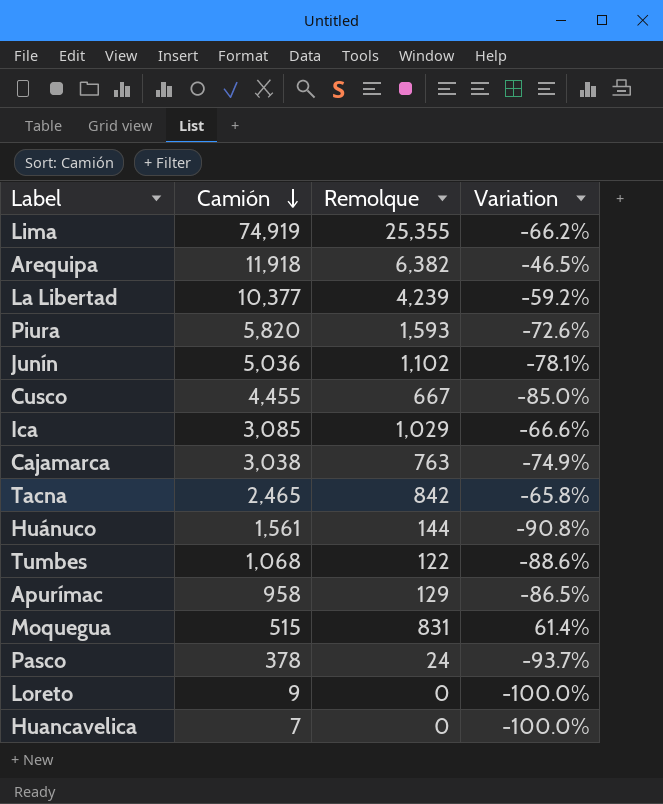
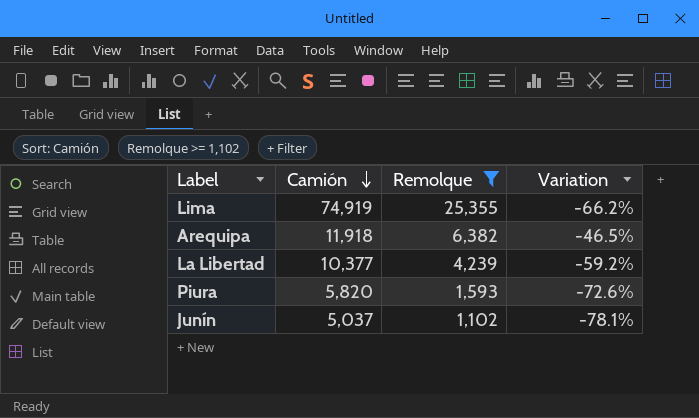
filter: none -> Remolque >= 1,102
Junín | Camión: 5,036 -> 5,037

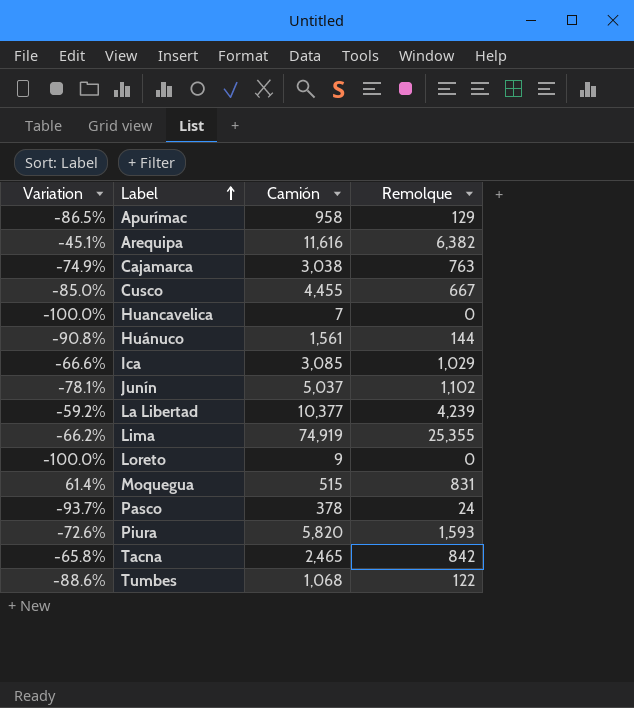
filter: Remolque >= 1,102 -> none
row order: Camión descending -> Label ascending
column Variation | position: 4 -> 1
Arequipa | Variation: -46.5% -> -45.1%
Arequipa | Camión: 11,918 -> 11,616

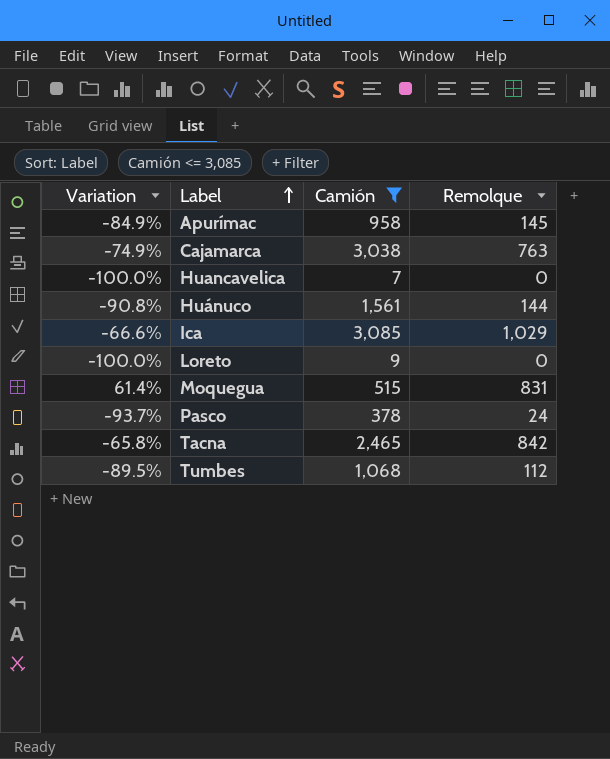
filter: none -> Camión <= 3,085
Apurímac | Variation: -86.5% -> -84.9%
Apurímac | Remolque: 129 -> 145
Tumbes | Variation: -88.6% -> -89.5%
Tumbes | Remolque: 122 -> 112

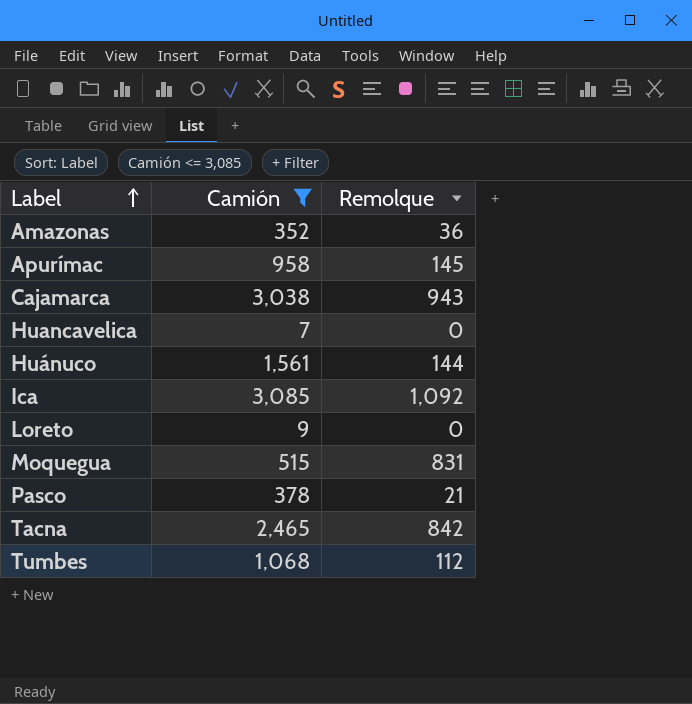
column Variation | formula: ([Remolque] - [Camión]) / [Camión] -> none
row Amazonas: none -> 352 | 36
Cajamarca | Remolque: 763 -> 943
Ica | Remolque: 1,029 -> 1,092
Pasco | Remolque: 24 -> 21

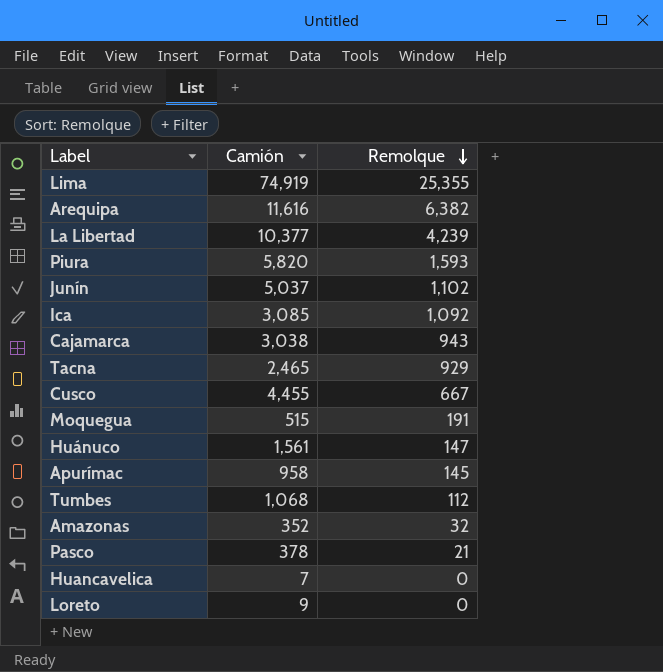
filter: Camión <= 3,085 -> none
row order: Label ascending -> Remolque descending
Tacna | Remolque: 842 -> 929
Moquegua | Remolque: 831 -> 191
Huánuco | Remolque: 144 -> 147
Amazonas | Remolque: 36 -> 32

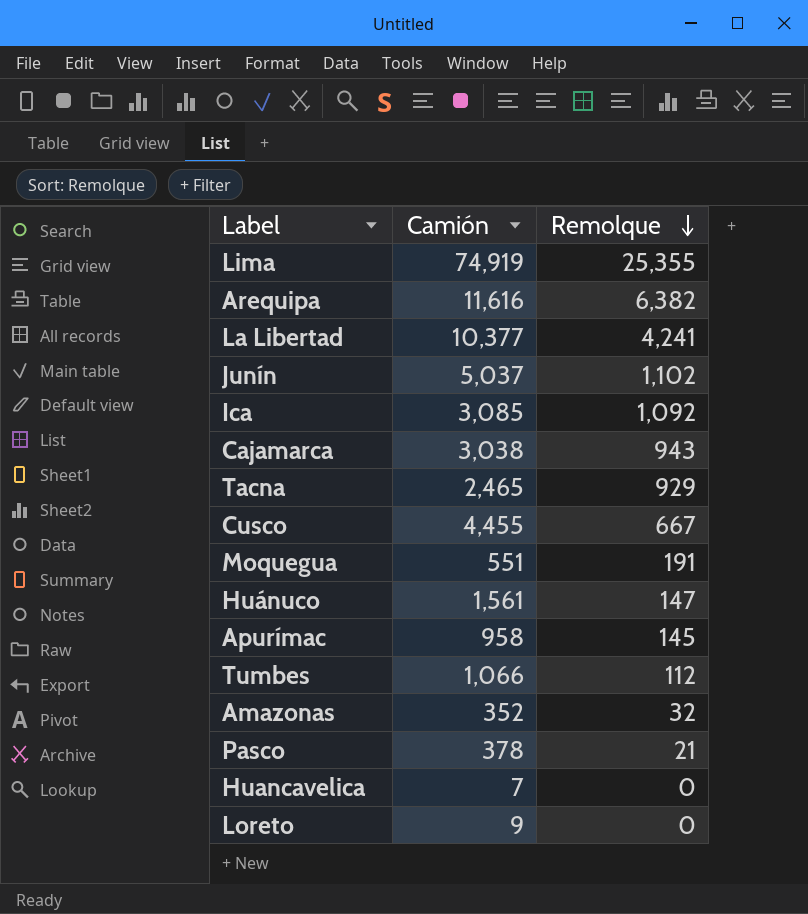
row Piura: 5,820 | 1,593 -> none
La Libertad | Remolque: 4,239 -> 4,241
Moquegua | Camión: 515 -> 551
Tumbes | Camión: 1,068 -> 1,066

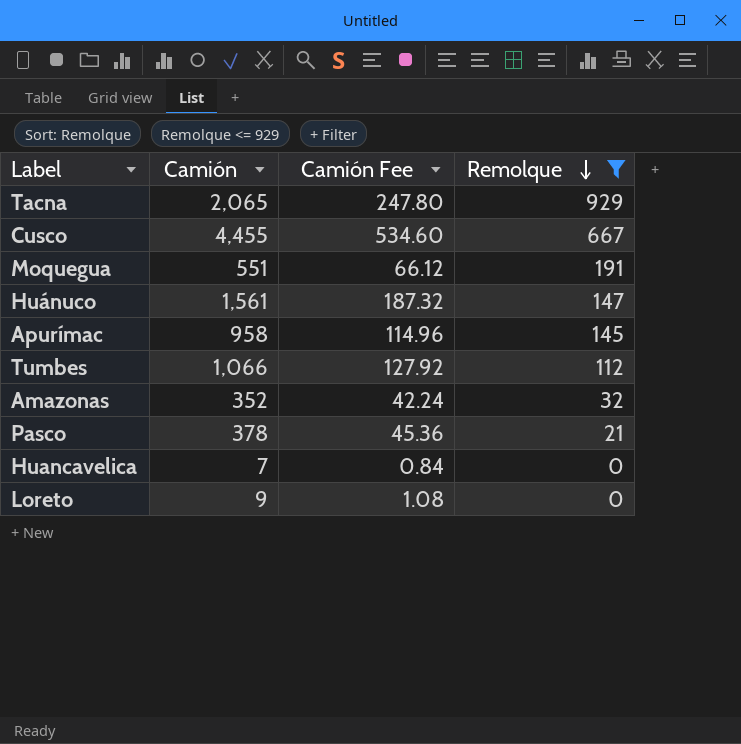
filter: none -> Remolque <= 929
column Camión Fee | formula: none -> [Camión] * 0.12
Tacna | Camión: 2,465 -> 2,065

